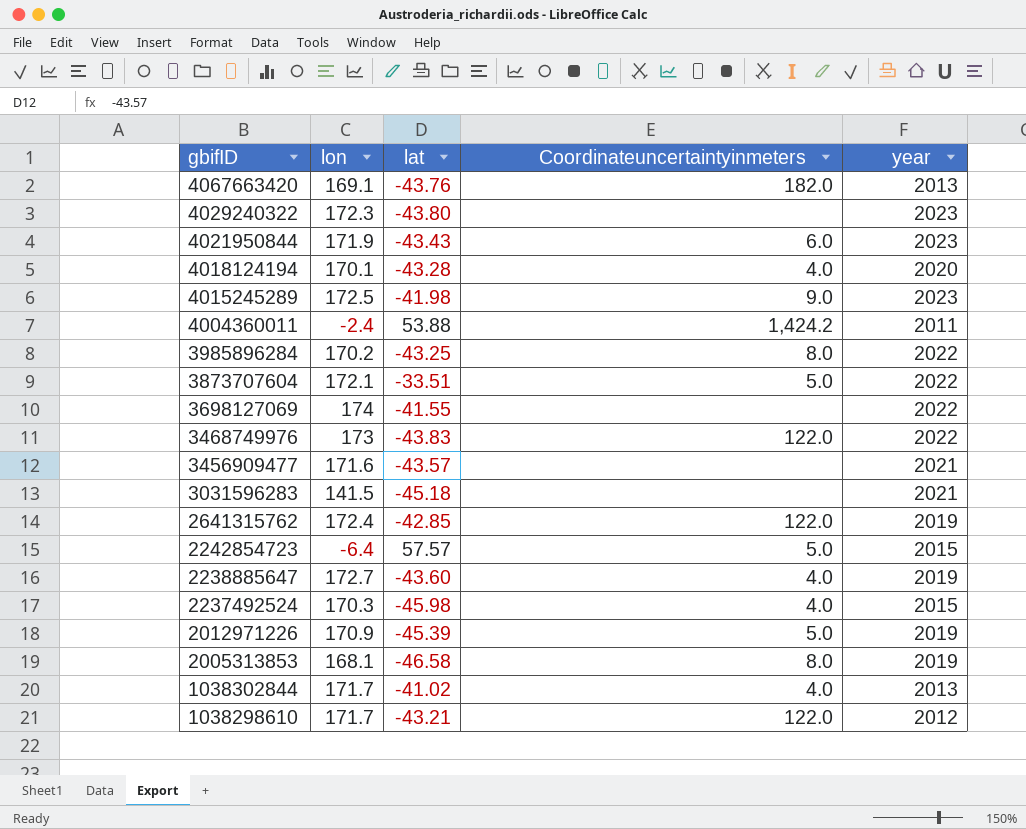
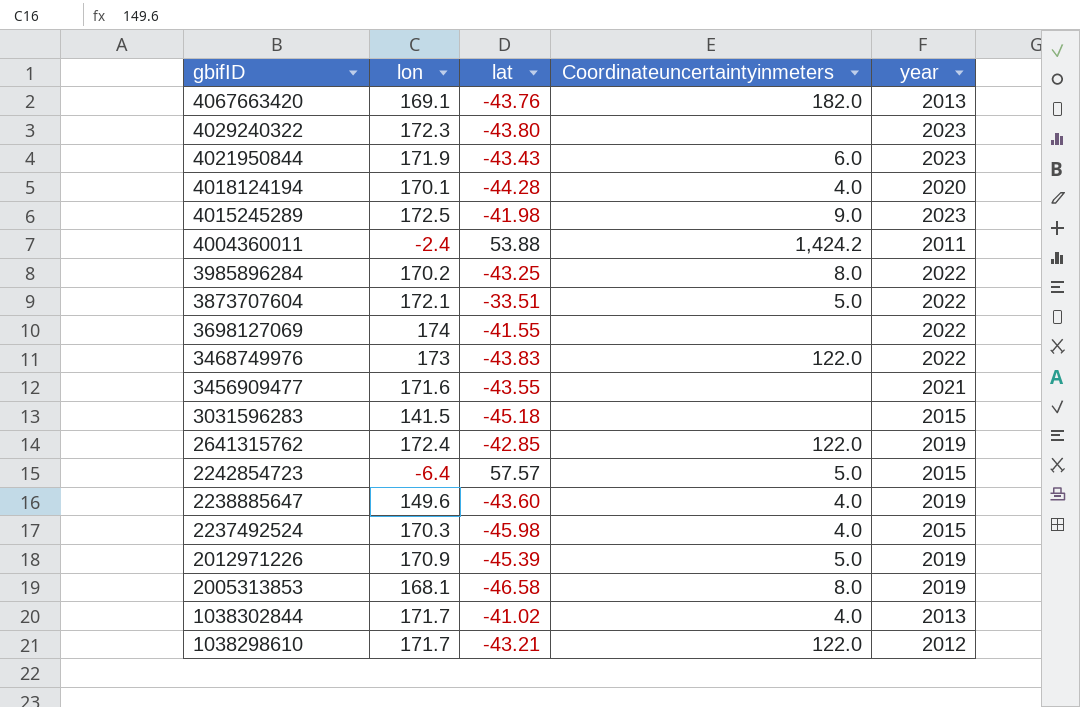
4018124194 | lat: -43.28 -> -44.28
3456909477 | lat: -43.57 -> -43.55
3031596283 | year: 2021 -> 2015
2238885647 | lon: 172.7 -> 149.6

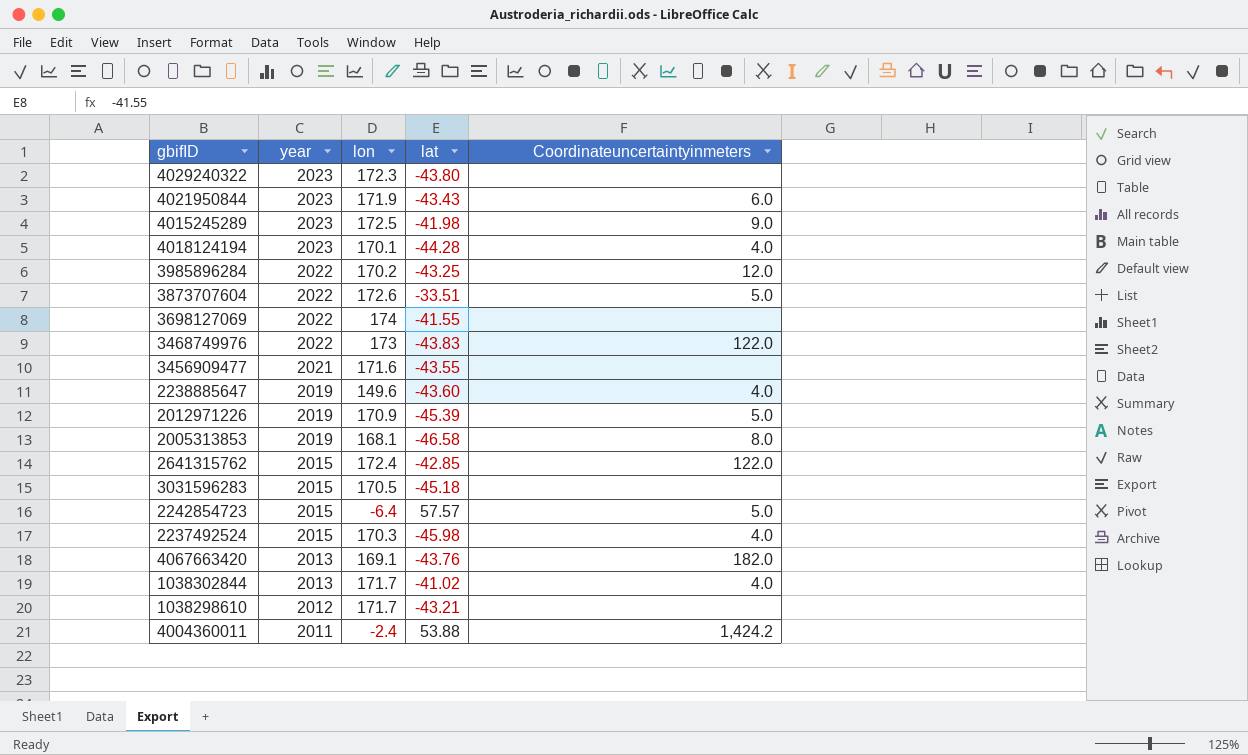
row order: gbifID descending -> year descending
column year | position: 5 -> 2
4018124194 | year: 2020 -> 2023
3985896284 | Coordinateuncertaintyinmeters: 8.0 -> 12.0
3873707604 | lon: 172.1 -> 172.6
2641315762 | year: 2019 -> 2015
3031596283 | lon: 141.5 -> 170.5
1038298610 | Coordinateuncertaintyinmeters: 122.0 -> none

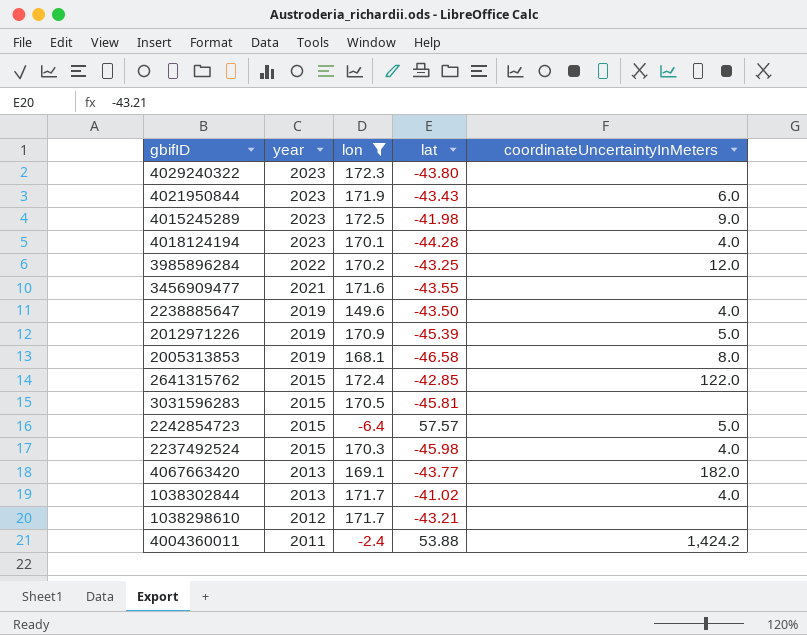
filter: none -> lon <= 172.5
column name: Coordinateuncertaintyinmeters -> coordinateUncertaintyInMeters
2238885647 | lat: -43.60 -> -43.50
3031596283 | lat: -45.18 -> -45.81
4067663420 | lat: -43.76 -> -43.77

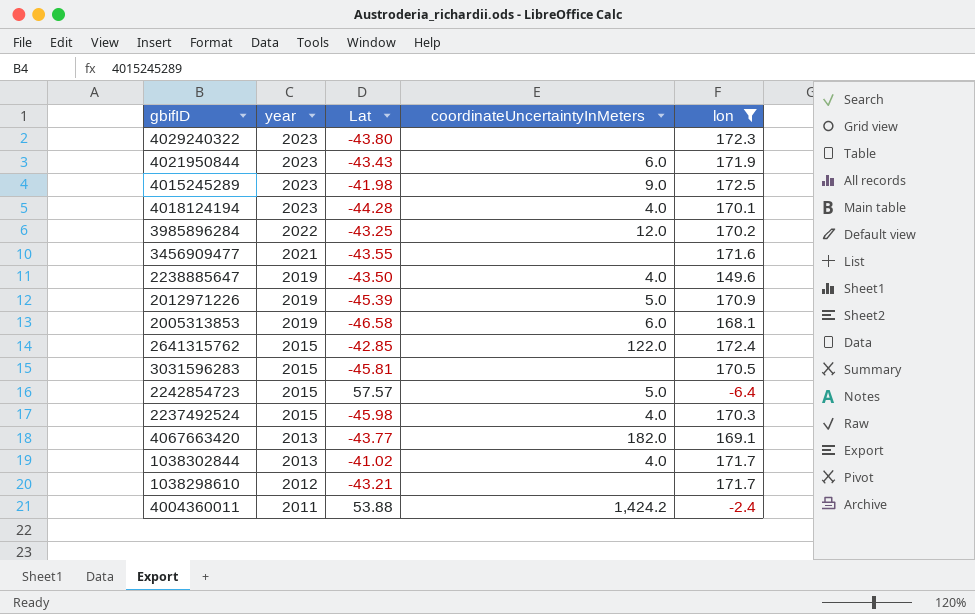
column name: lat -> Lat
column lon | position: 3 -> 5
2005313853 | coordinateUncertaintyInMeters: 8.0 -> 6.0

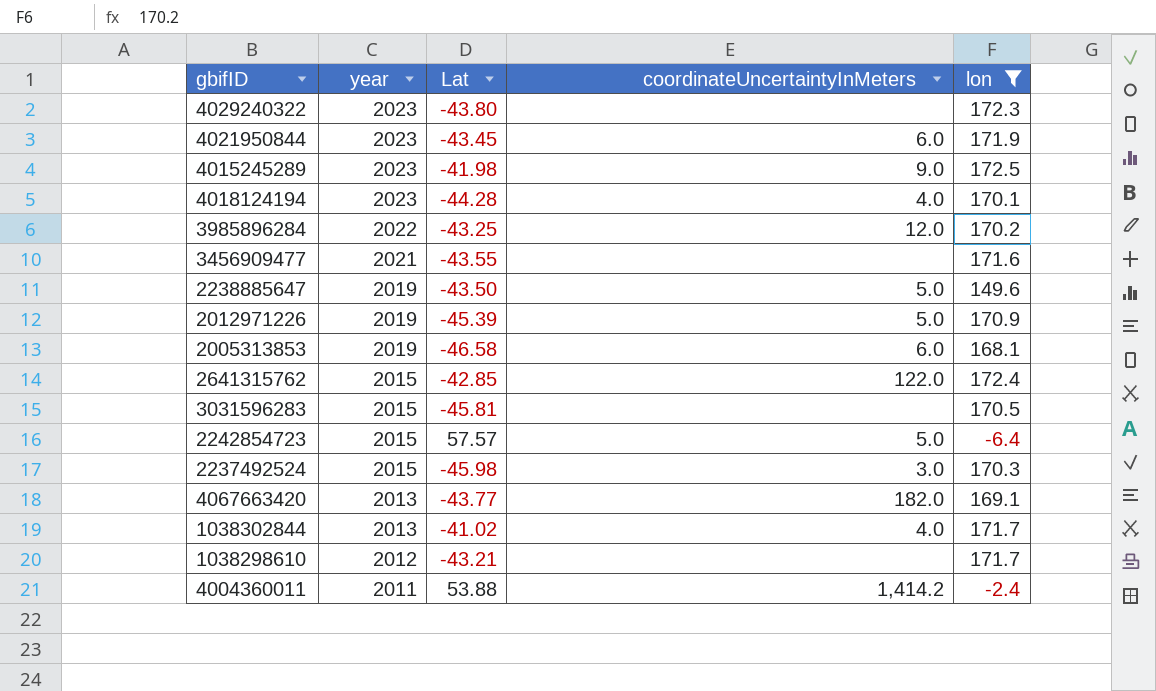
4021950844 | Lat: -43.43 -> -43.45
2238885647 | coordinateUncertaintyInMeters: 4.0 -> 5.0
2237492524 | coordinateUncertaintyInMeters: 4.0 -> 3.0
4004360011 | coordinateUncertaintyInMeters: 1,424.2 -> 1,414.2

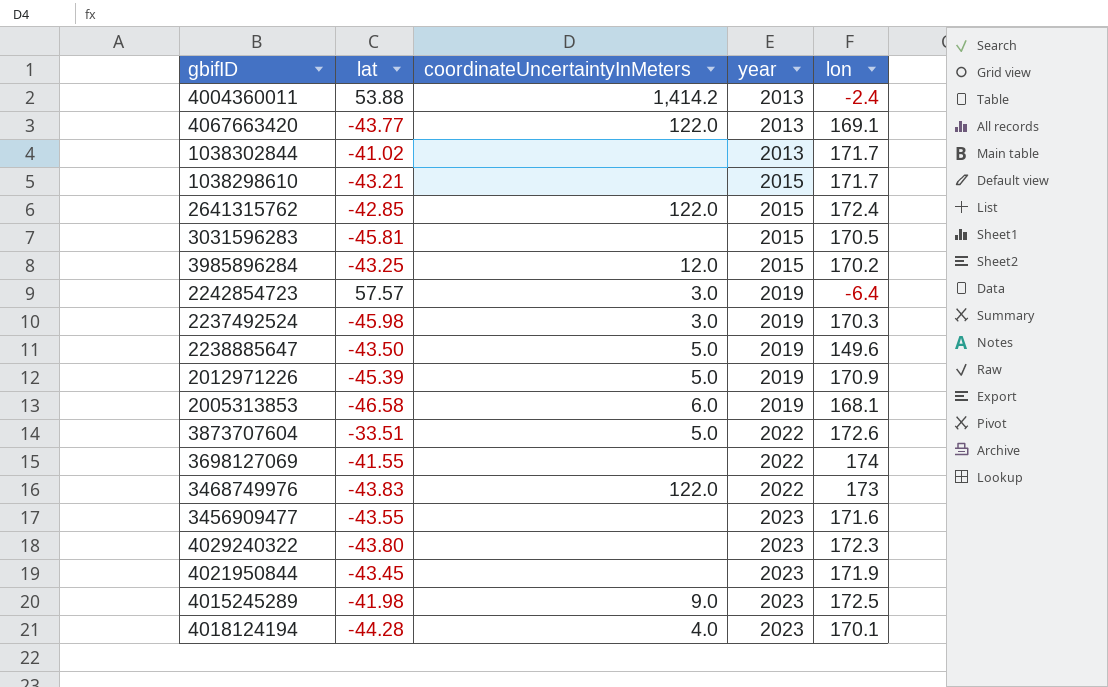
filter: lon <= 172.5 -> none
row order: year descending -> year ascending
column name: Lat -> lat
column year | position: 2 -> 4
4004360011 | year: 2011 -> 2013
4067663420 | coordinateUncertaintyInMeters: 182.0 -> 122.0
1038302844 | coordinateUncertaintyInMeters: 4.0 -> none
1038298610 | year: 2012 -> 2015
3985896284 | year: 2022 -> 2015
2242854723 | coordinateUncertaintyInMeters: 5.0 -> 3.0
2242854723 | year: 2015 -> 2019
2237492524 | year: 2015 -> 2019
3456909477 | year: 2021 -> 2023
4021950844 | coordinateUncertaintyInMeters: 6.0 -> none

